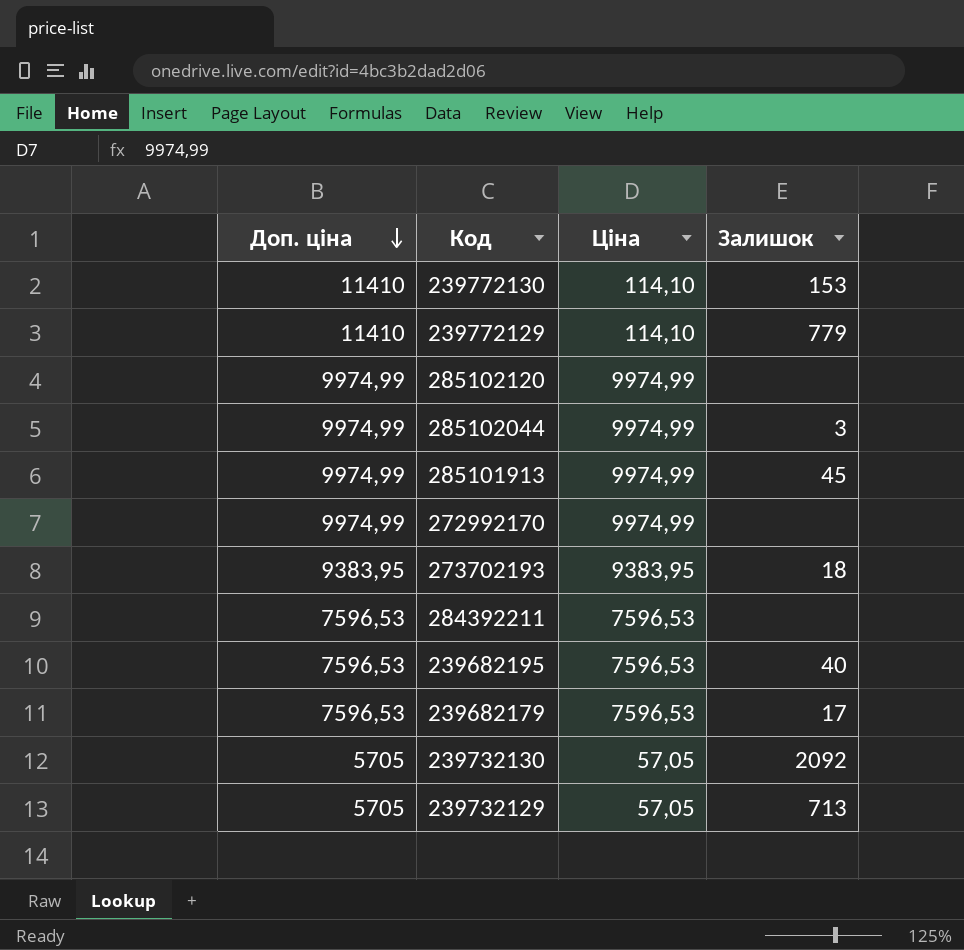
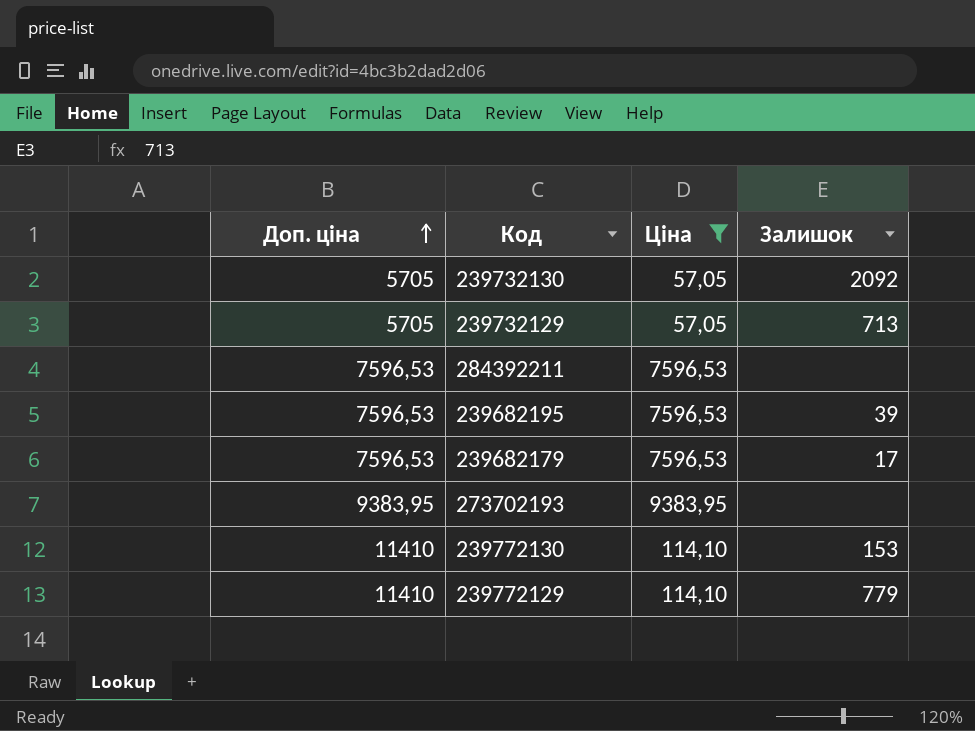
filter: none -> Ціна != 9974,99
row order: Доп. ціна descending -> Доп. ціна ascending
239682195 | Залишок: 40 -> 39
273702193 | Залишок: 18 -> none

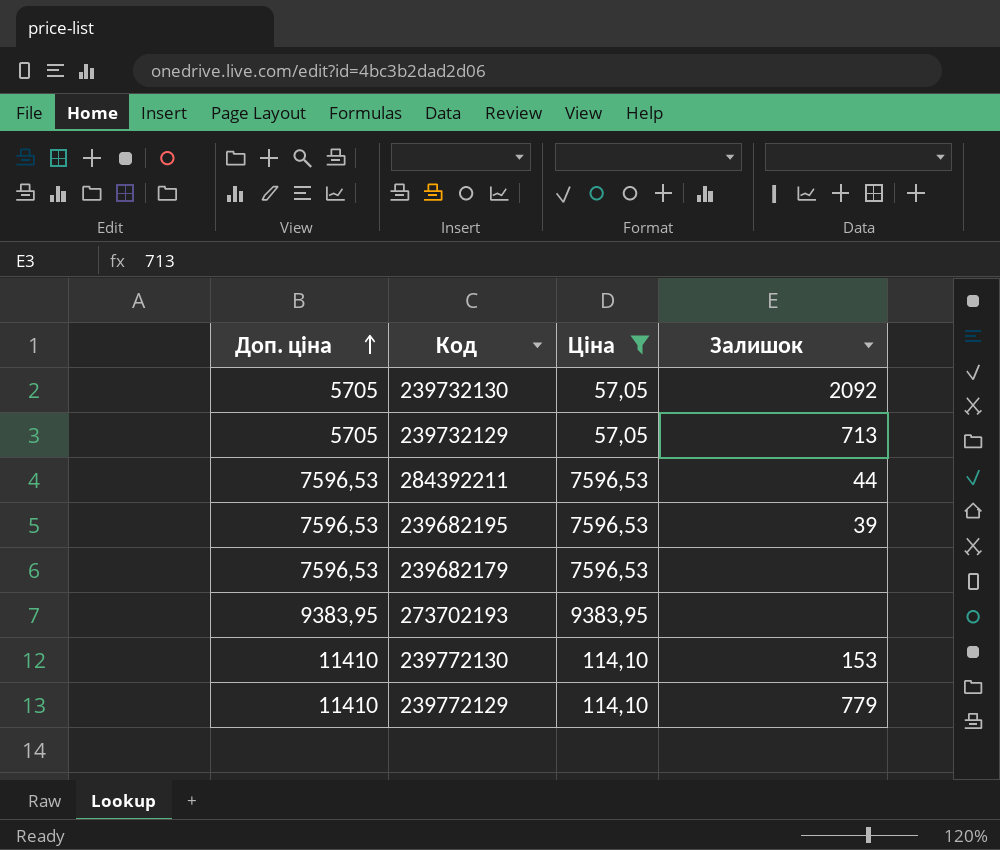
284392211 | Залишок: none -> 44
239682179 | Залишок: 17 -> none

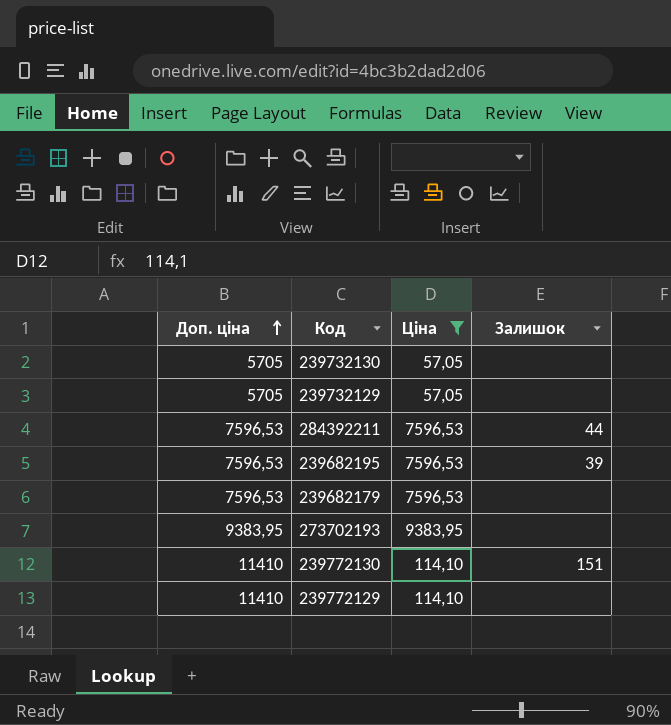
239732130 | Залишок: 2092 -> none
239732129 | Залишок: 713 -> none
239772130 | Залишок: 153 -> 151
239772129 | Залишок: 779 -> none

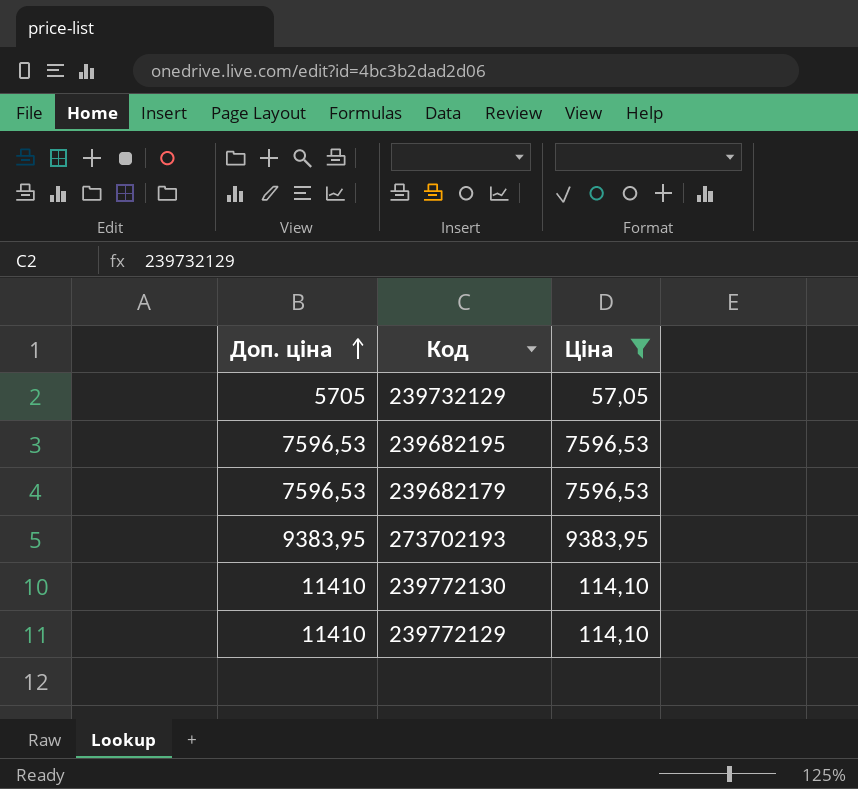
column Залишок | position: 4 -> none
row 239732130: 5705 | 57,05 | none -> none
row 284392211: 7596,53 | 7596,53 | 44 -> none

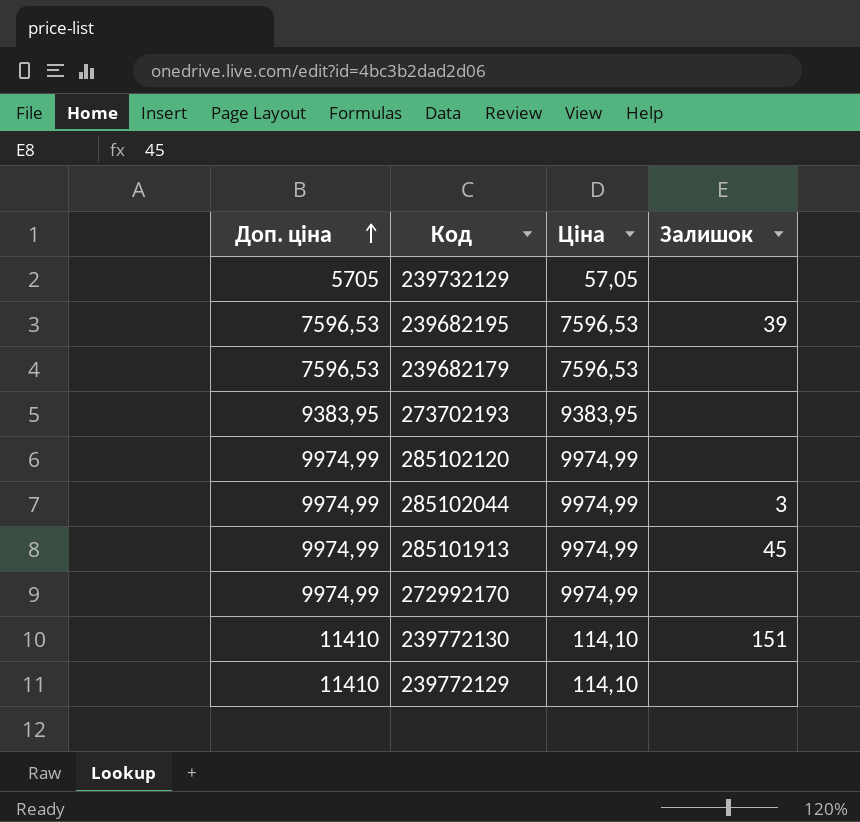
filter: Ціна != 9974,99 -> none
column Залишок | position: none -> 4

